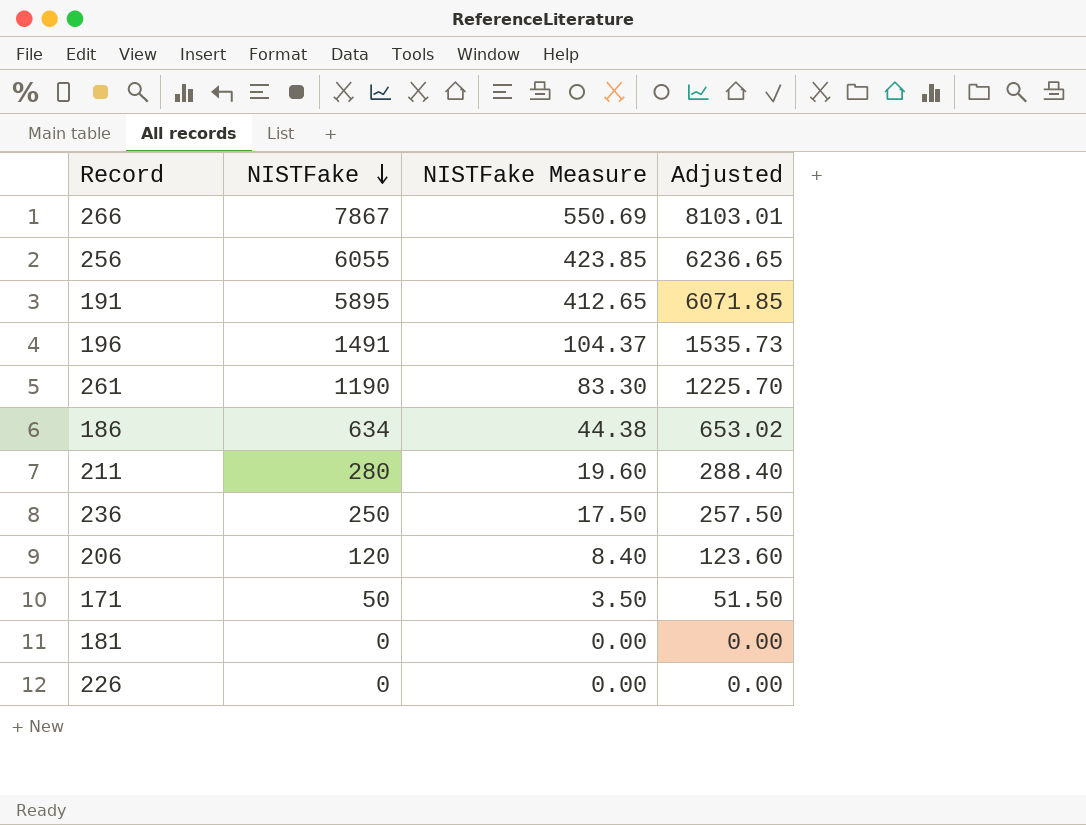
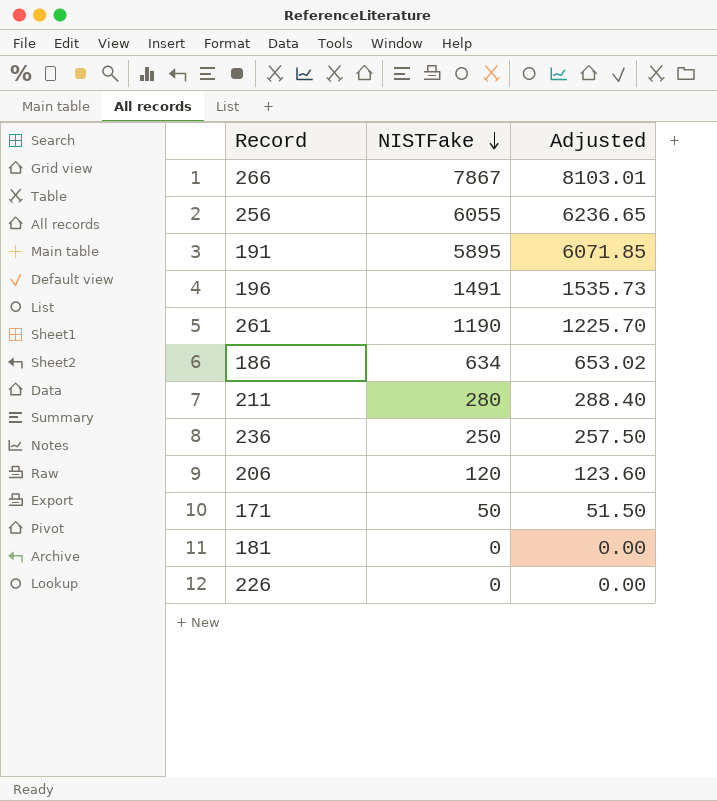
column NISTFake Measure | formula: [NISTFake] * 0.07 -> none

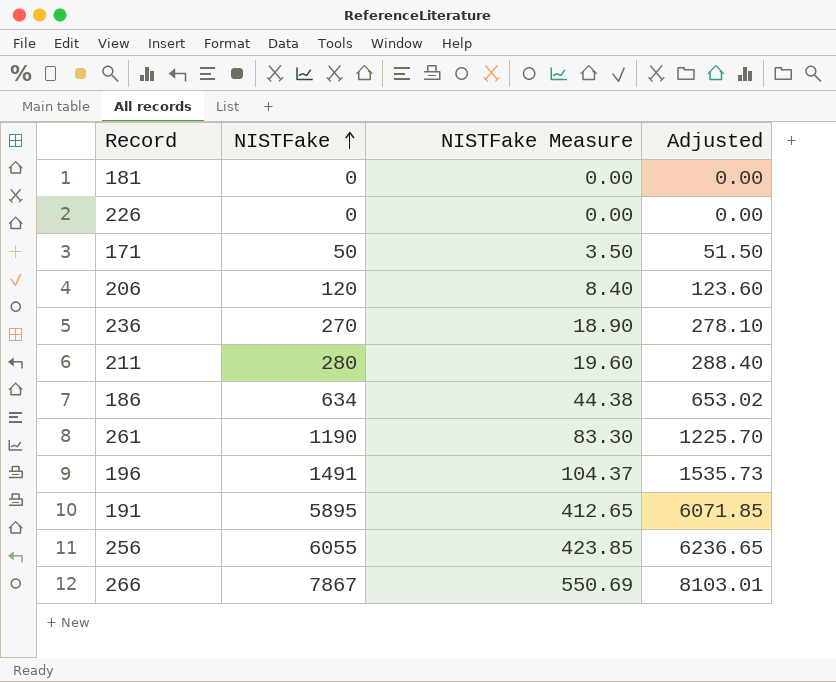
row order: NISTFake descending -> NISTFake ascending
column NISTFake Measure | formula: none -> [NISTFake] * 0.07
236 | NISTFake: 250 -> 270
236 | Adjusted: 257.50 -> 278.10

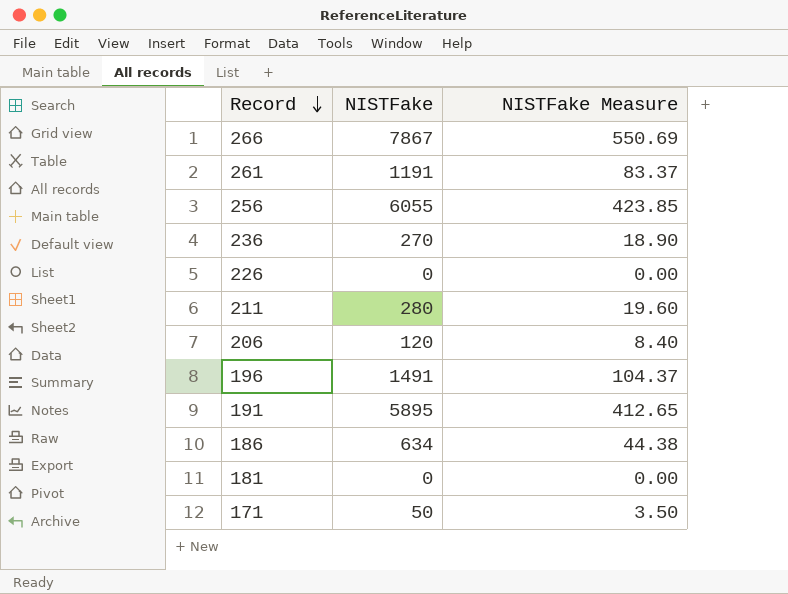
row order: NISTFake ascending -> Record descending
column Adjusted | formula: [NISTFake] * 1.03 -> none
261 | NISTFake: 1190 -> 1191
261 | NISTFake Measure: 83.30 -> 83.37

